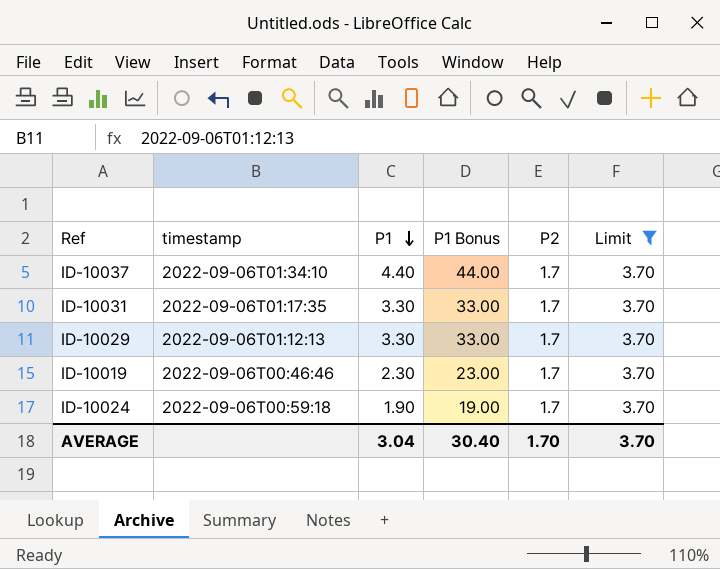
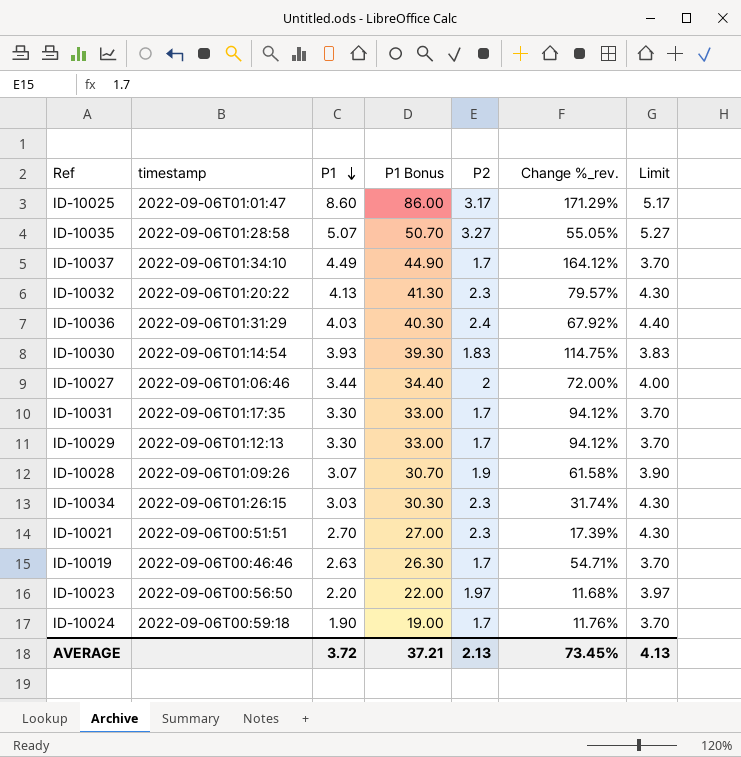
filter: Limit = 3.70 -> none
column Change %_rev. | formula: none -> ([P1] - [P2]) / [P2]
ID-10037 | P1: 4.40 -> 4.49
ID-10037 | P1 Bonus: 44.00 -> 44.90
ID-10019 | P1: 2.30 -> 2.63
ID-10019 | P1 Bonus: 23.00 -> 26.30
AVERAGE | P1: 3.04 -> 3.72
AVERAGE | P1 Bonus: 30.40 -> 37.21
AVERAGE | P2: 1.70 -> 2.13
AVERAGE | Limit: 3.70 -> 4.13

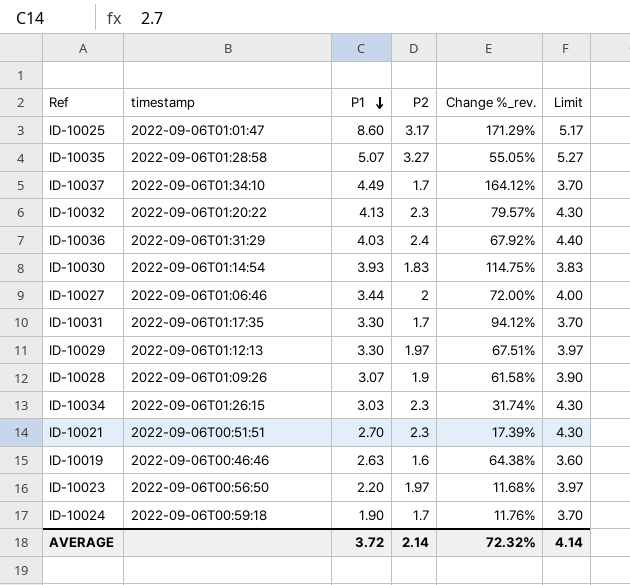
column P1 Bonus | formula: [P1] * 10 -> none
ID-10029 | P2: 1.7 -> 1.97
ID-10029 | Change %_rev.: 94.12% -> 67.51%
ID-10029 | Limit: 3.70 -> 3.97
ID-10019 | P2: 1.7 -> 1.6
ID-10019 | Change %_rev.: 54.71% -> 64.38%
ID-10019 | Limit: 3.70 -> 3.60
AVERAGE | P2: 2.13 -> 2.14
AVERAGE | Change %_rev.: 73.45% -> 72.32%
AVERAGE | Limit: 4.13 -> 4.14

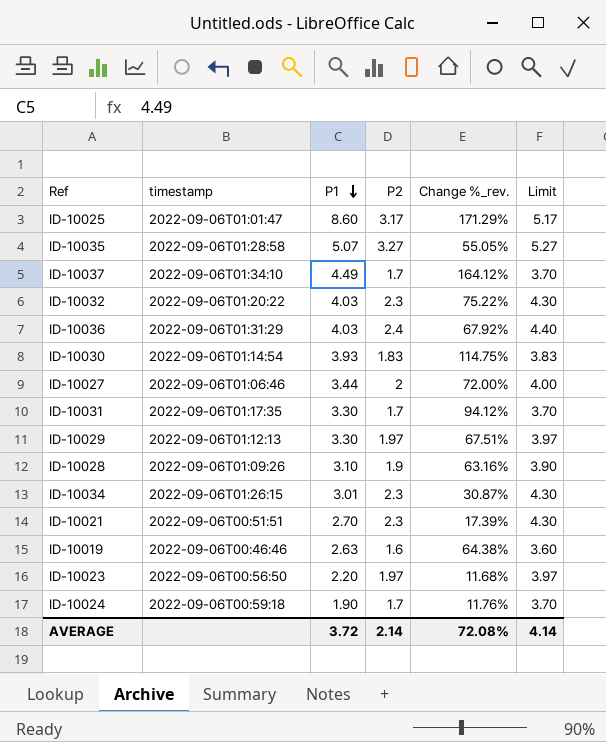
ID-10032 | P1: 4.13 -> 4.03
ID-10032 | Change %_rev.: 79.57% -> 75.22%
ID-10028 | P1: 3.07 -> 3.10
ID-10028 | Change %_rev.: 61.58% -> 63.16%
ID-10034 | P1: 3.03 -> 3.01
ID-10034 | Change %_rev.: 31.74% -> 30.87%
AVERAGE | Change %_rev.: 72.32% -> 72.08%

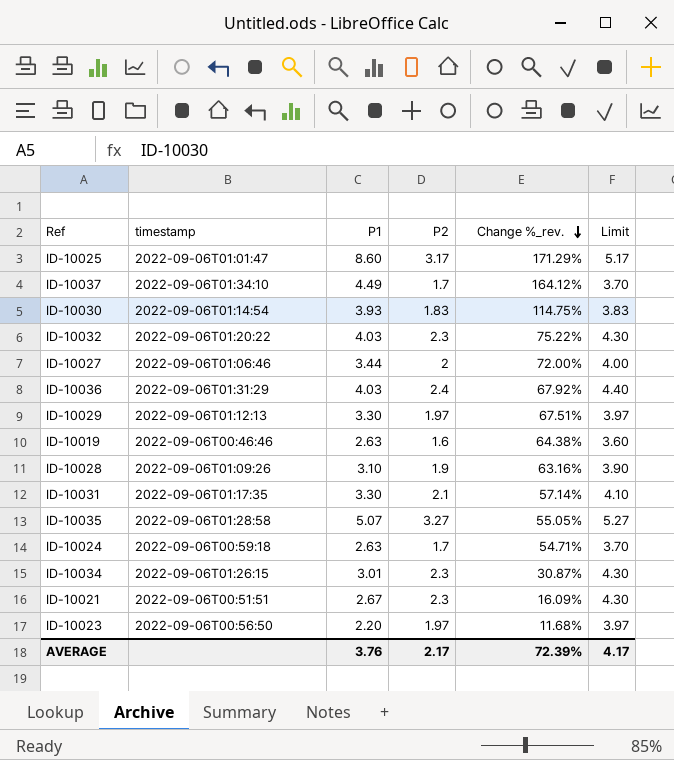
row order: P1 descending -> Change %_rev. descending
ID-10031 | P2: 1.7 -> 2.1
ID-10031 | Change %_rev.: 94.12% -> 57.14%
ID-10031 | Limit: 3.70 -> 4.10
ID-10024 | P1: 1.90 -> 2.63
ID-10024 | Change %_rev.: 11.76% -> 54.71%
ID-10021 | P1: 2.70 -> 2.67
ID-10021 | Change %_rev.: 17.39% -> 16.09%
AVERAGE | P1: 3.72 -> 3.76
AVERAGE | P2: 2.14 -> 2.17
AVERAGE | Change %_rev.: 72.08% -> 72.39%
AVERAGE | Limit: 4.14 -> 4.17

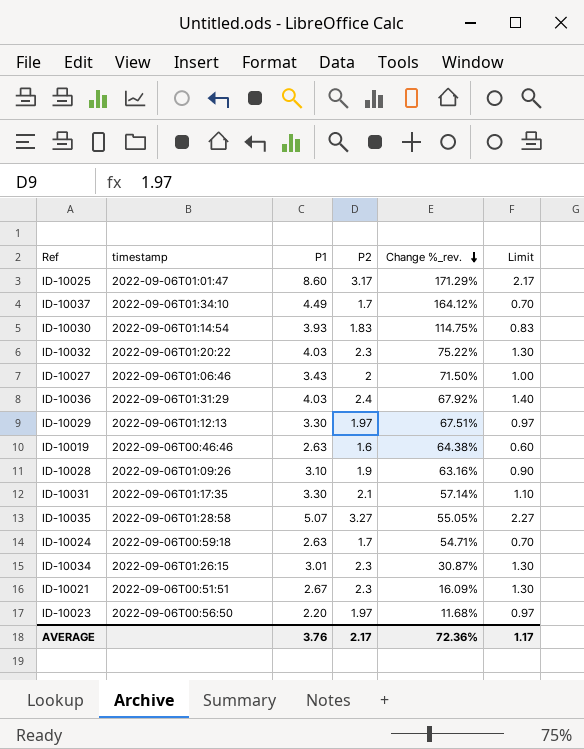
column Limit | formula: [P2] + 2 -> [P2] - 1
ID-10027 | P1: 3.44 -> 3.43
ID-10027 | Change %_rev.: 72.00% -> 71.50%
AVERAGE | Change %_rev.: 72.39% -> 72.36%
AVERAGE | Limit: 4.17 -> 1.17

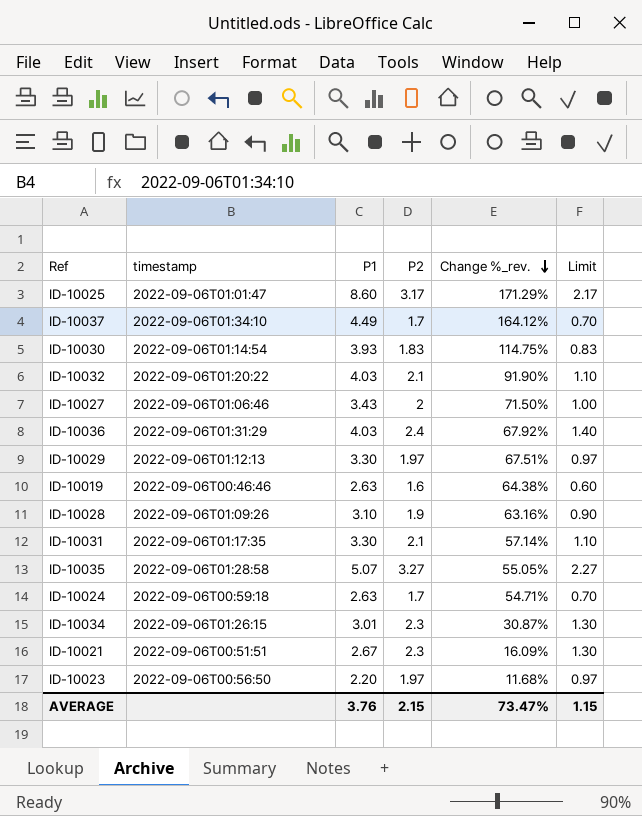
ID-10032 | P2: 2.3 -> 2.1
ID-10032 | Change %_rev.: 75.22% -> 91.90%
ID-10032 | Limit: 1.30 -> 1.10
AVERAGE | P2: 2.17 -> 2.15
AVERAGE | Change %_rev.: 72.36% -> 73.47%
AVERAGE | Limit: 1.17 -> 1.15

